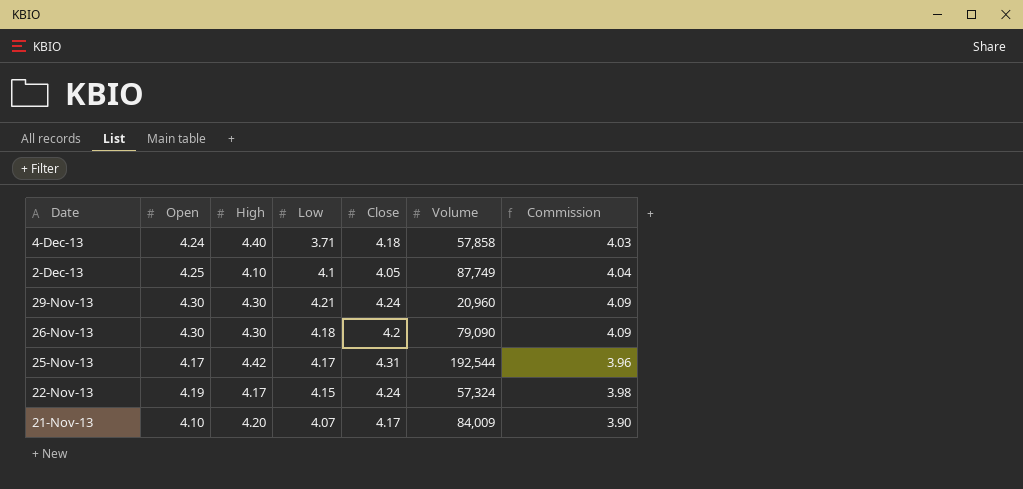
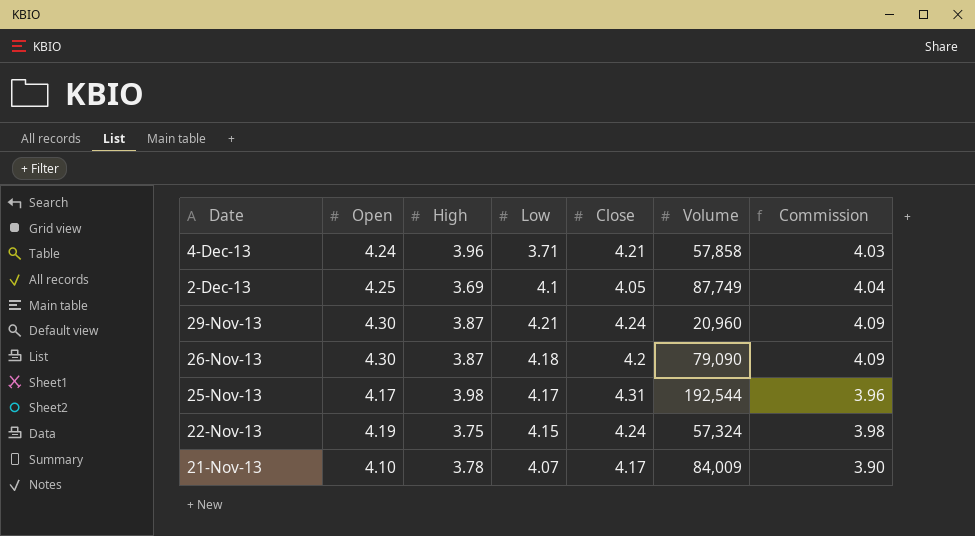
4-Dec-13 | High: 4.40 -> 3.96
4-Dec-13 | Close: 4.18 -> 4.21
2-Dec-13 | High: 4.10 -> 3.69
29-Nov-13 | High: 4.30 -> 3.87
26-Nov-13 | High: 4.30 -> 3.87
25-Nov-13 | High: 4.42 -> 3.98
22-Nov-13 | High: 4.17 -> 3.75
21-Nov-13 | High: 4.20 -> 3.78

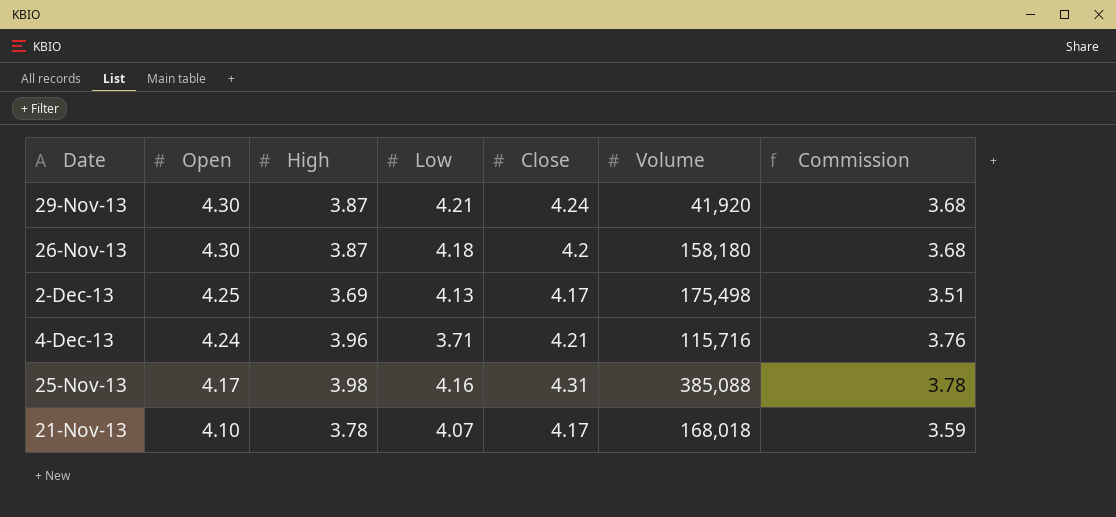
row order: Date descending -> Open descending
column Commission | formula: [Open] * 0.95 -> [High] * 0.95
row 22-Nov-13: 4.19 | 3.75 | 4.15 | 4.24 | 57,324 | 3.98 -> none
29-Nov-13 | Volume: 20,960 -> 41,920
26-Nov-13 | Volume: 79,090 -> 158,180
2-Dec-13 | Low: 4.1 -> 4.13
2-Dec-13 | Close: 4.05 -> 4.17
2-Dec-13 | Volume: 87,749 -> 175,498
4-Dec-13 | Volume: 57,858 -> 115,716
25-Nov-13 | Low: 4.17 -> 4.16
25-Nov-13 | Volume: 192,544 -> 385,088
21-Nov-13 | Volume: 84,009 -> 168,018

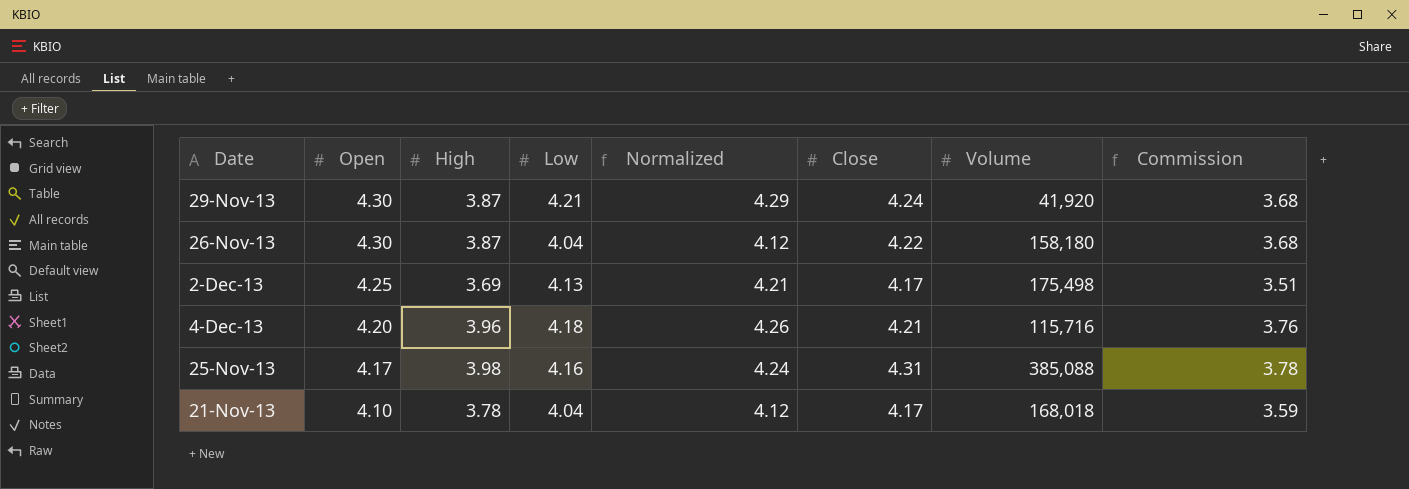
column Normalized | formula: none -> [Low] * 1.02
26-Nov-13 | Low: 4.18 -> 4.04
26-Nov-13 | Close: 4.2 -> 4.22
4-Dec-13 | Open: 4.24 -> 4.20
4-Dec-13 | Low: 3.71 -> 4.18
21-Nov-13 | Low: 4.07 -> 4.04

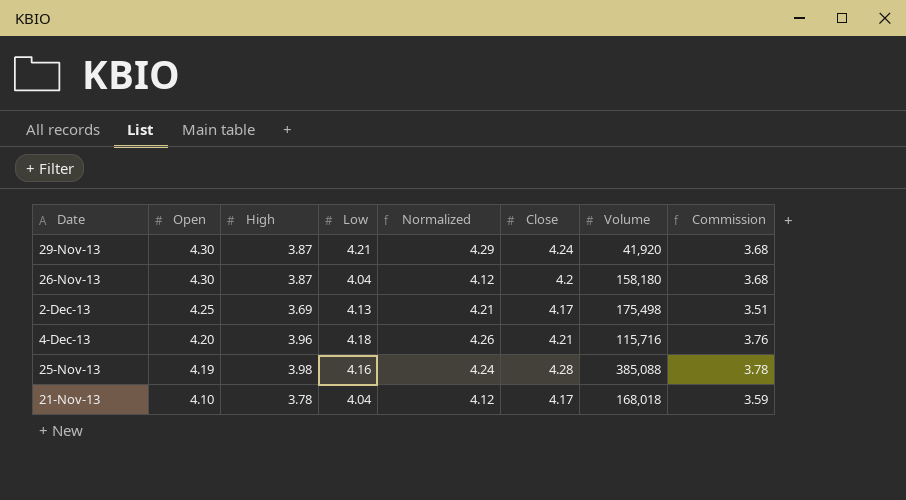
26-Nov-13 | Close: 4.22 -> 4.2
25-Nov-13 | Open: 4.17 -> 4.19
25-Nov-13 | Close: 4.31 -> 4.28

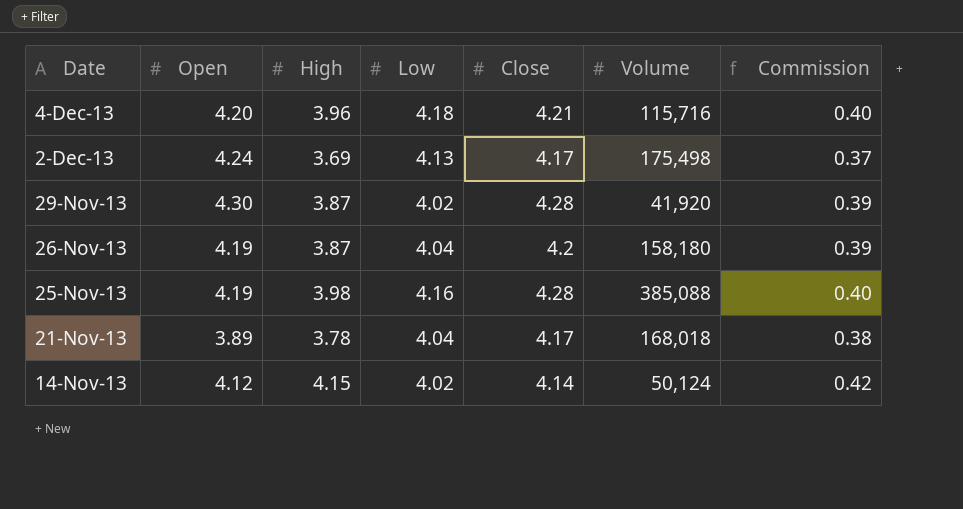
row order: Open descending -> Date descending
column Normalized | formula: [Low] * 1.02 -> none
column Commission | formula: [High] * 0.95 -> [High] * 0.1
2-Dec-13 | Open: 4.25 -> 4.24
29-Nov-13 | Low: 4.21 -> 4.02
29-Nov-13 | Close: 4.24 -> 4.28
26-Nov-13 | Open: 4.30 -> 4.19
21-Nov-13 | Open: 4.10 -> 3.89
row 14-Nov-13: none -> 4.12 | 4.15 | 4.02 | 4.14 | 50,124 | 0.42

